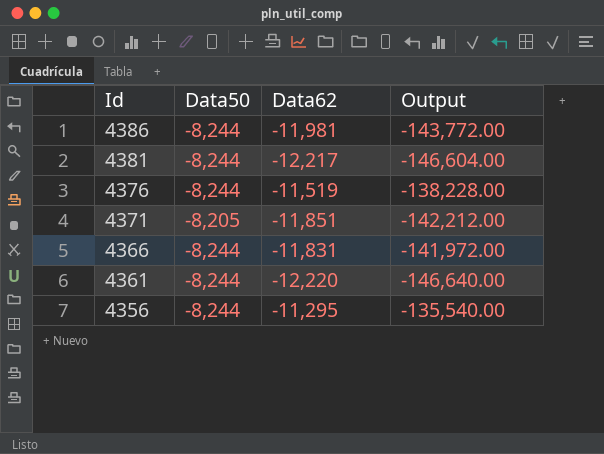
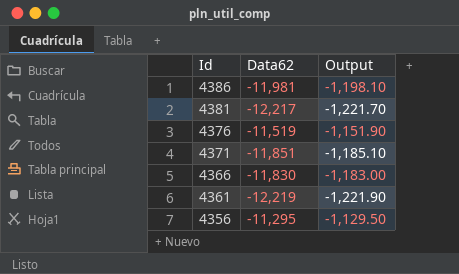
column Data50 | position: 2 -> none
column Output | formula: [Data62] * 12 -> [Data62] * 0.1
4366 | Data62: -11,831 -> -11,830
4361 | Data62: -12,220 -> -12,219

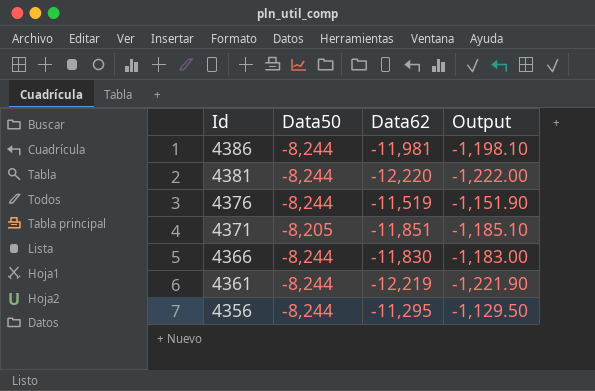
column Data50 | position: none -> 2
4381 | Data62: -12,217 -> -12,220
4381 | Output: -1,221.70 -> -1,222.00

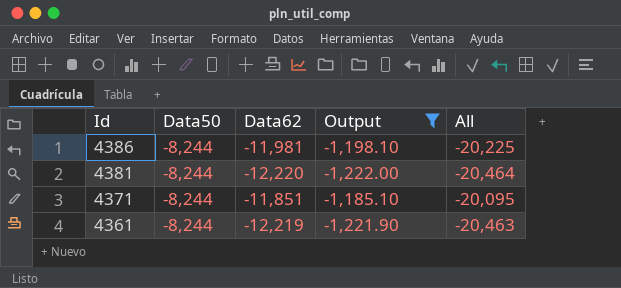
filter: none -> Output <= -1,185.10
column All | formula: none -> [Data50] + [Data62]
4371 | Data50: -8,205 -> -8,244

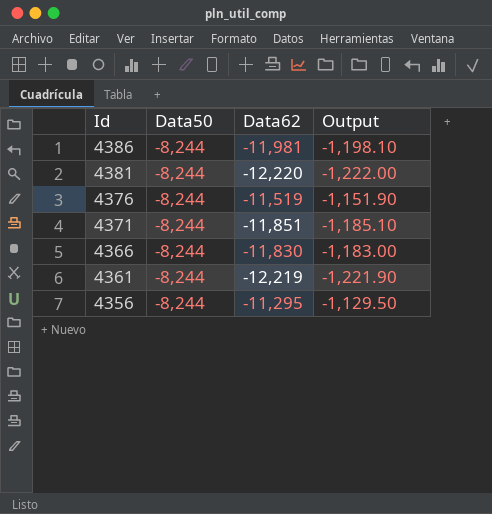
filter: Output <= -1,185.10 -> none
column All | formula: [Data50] + [Data62] -> none

